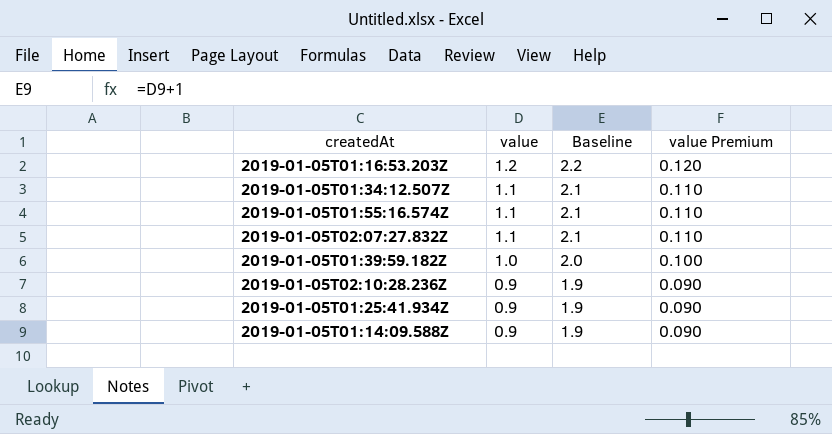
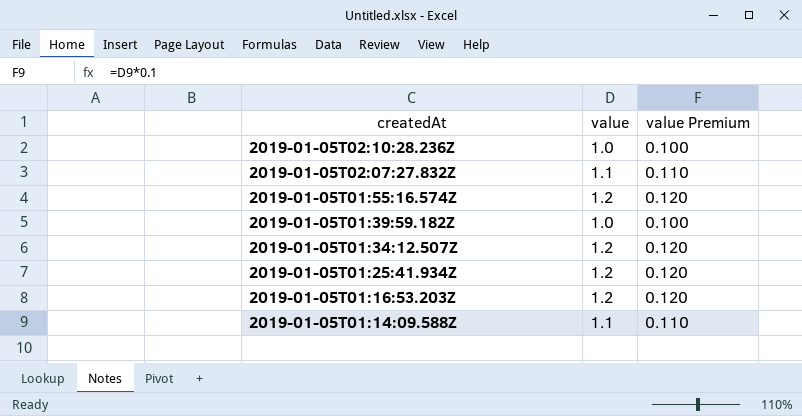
row order: value descending -> createdAt descending
column Baseline | formula: [value] + 1 -> none
2019-01-05T02:10:28.236Z | value: 0.9 -> 1.0
2019-01-05T02:10:28.236Z | value Premium: 0.090 -> 0.100
2019-01-05T01:55:16.574Z | value: 1.1 -> 1.2
2019-01-05T01:55:16.574Z | value Premium: 0.110 -> 0.120
2019-01-05T01:34:12.507Z | value: 1.1 -> 1.2
2019-01-05T01:34:12.507Z | value Premium: 0.110 -> 0.120
2019-01-05T01:25:41.934Z | value: 0.9 -> 1.2
2019-01-05T01:25:41.934Z | value Premium: 0.090 -> 0.120
2019-01-05T01:14:09.588Z | value: 0.9 -> 1.1
2019-01-05T01:14:09.588Z | value Premium: 0.090 -> 0.110

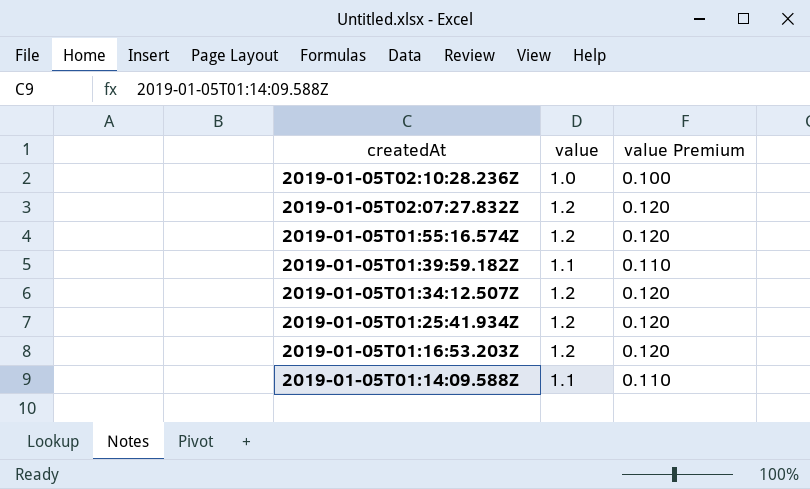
2019-01-05T02:07:27.832Z | value: 1.1 -> 1.2
2019-01-05T02:07:27.832Z | value Premium: 0.110 -> 0.120
2019-01-05T01:39:59.182Z | value: 1.0 -> 1.1
2019-01-05T01:39:59.182Z | value Premium: 0.100 -> 0.110

